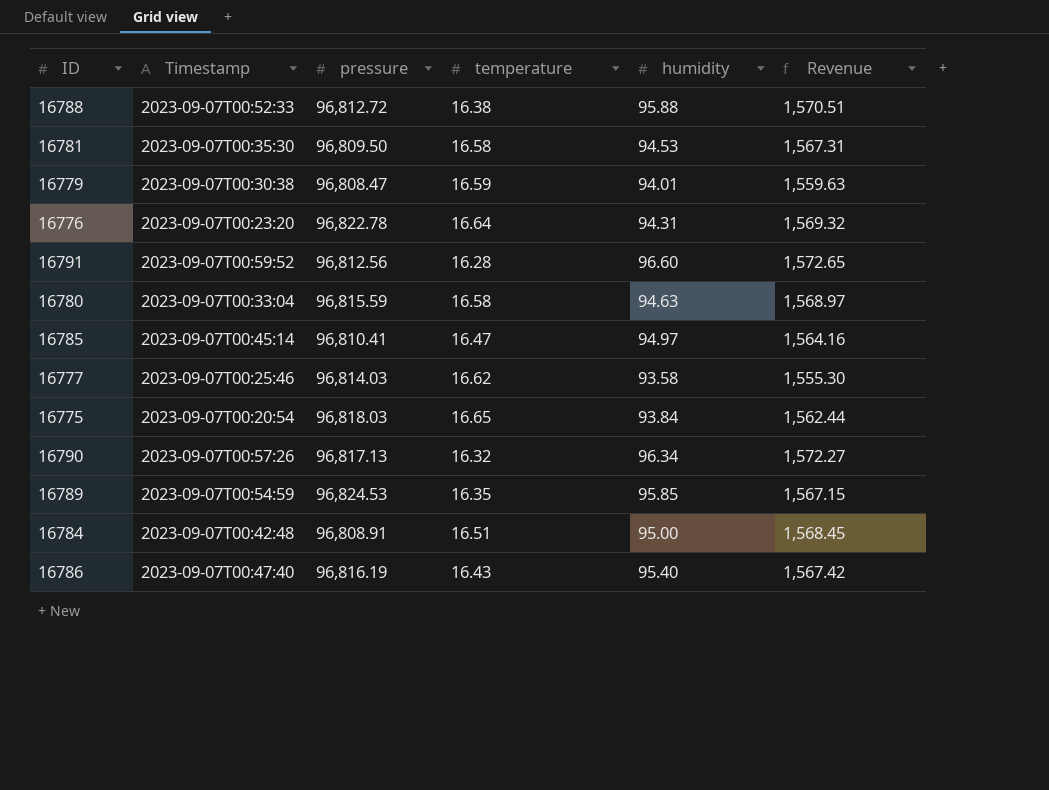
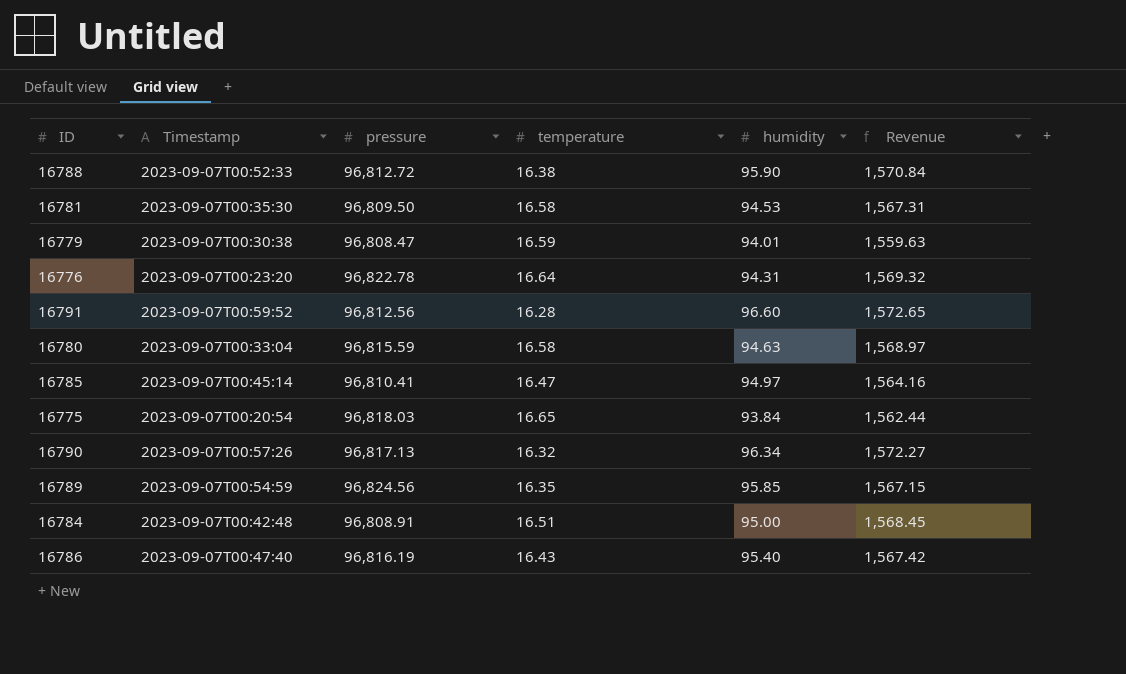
row 16777: 2023-09-07T00:25:46 | 96,814.03 | 16.62 | 93.58 | 1,555.30 -> none
16788 | humidity: 95.88 -> 95.90
16788 | Revenue: 1,570.51 -> 1,570.84
16789 | pressure: 96,824.53 -> 96,824.56

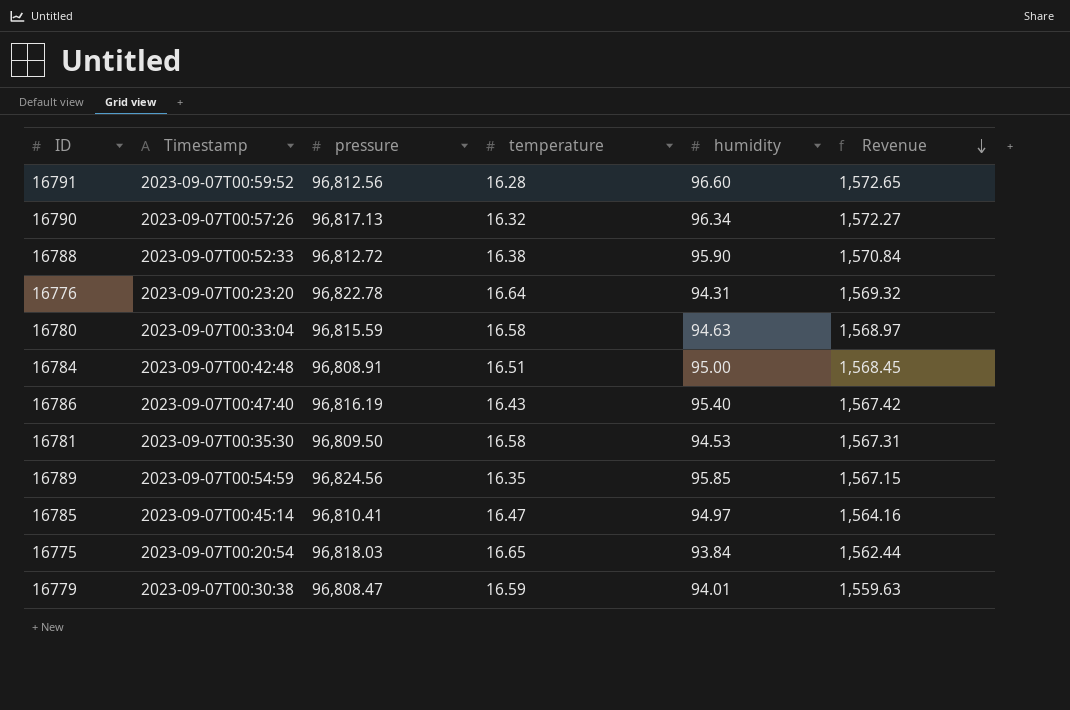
row order: none -> Revenue descending

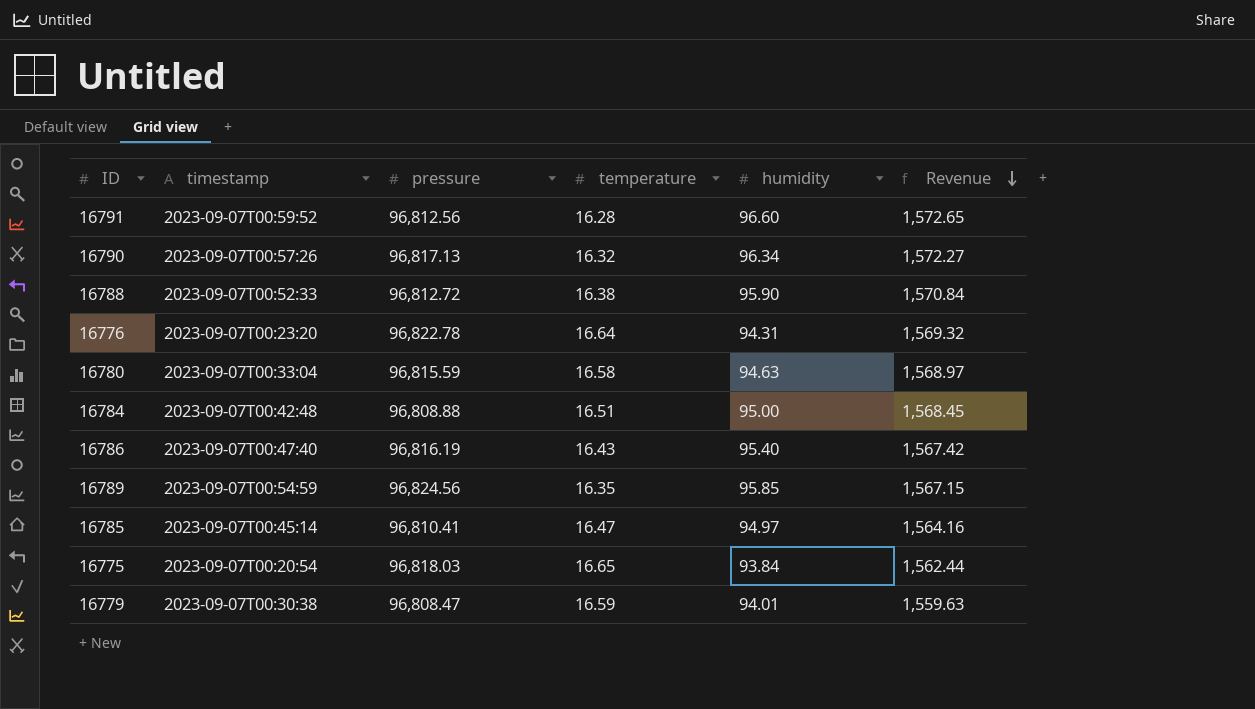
column name: Timestamp -> timestamp
row 16781: 2023-09-07T00:35:30 | 96,809.50 | 16.58 | 94.53 | 1,567.31 -> none
16784 | pressure: 96,808.91 -> 96,808.88

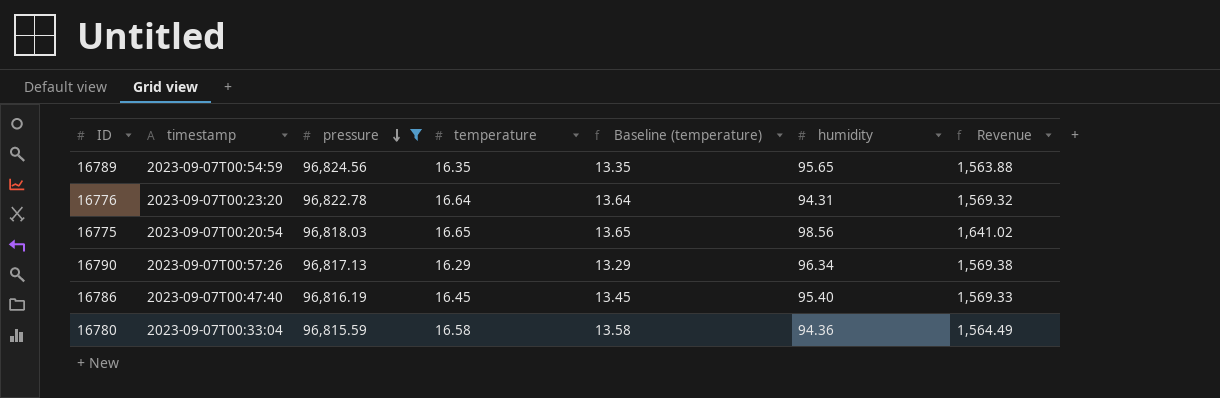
filter: none -> pressure >= 96,815.59
row order: Revenue descending -> pressure descending
column Baseline (temperature) | formula: none -> [temperature] - 3
16789 | humidity: 95.85 -> 95.65
16789 | Revenue: 1,567.15 -> 1,563.88
16775 | humidity: 93.84 -> 98.56
16775 | Revenue: 1,562.44 -> 1,641.02
16790 | temperature: 16.32 -> 16.29
16790 | Revenue: 1,572.27 -> 1,569.38
16786 | temperature: 16.43 -> 16.45
16786 | Revenue: 1,567.42 -> 1,569.33
16780 | humidity: 94.63 -> 94.36
16780 | Revenue: 1,568.97 -> 1,564.49

